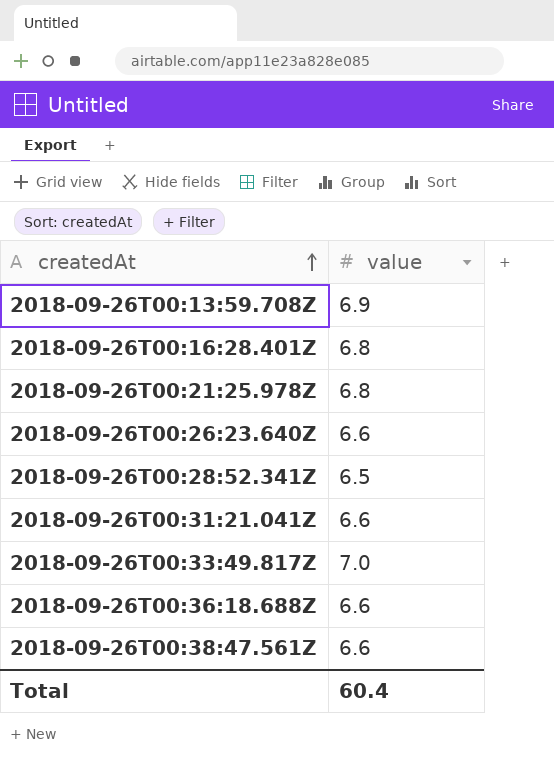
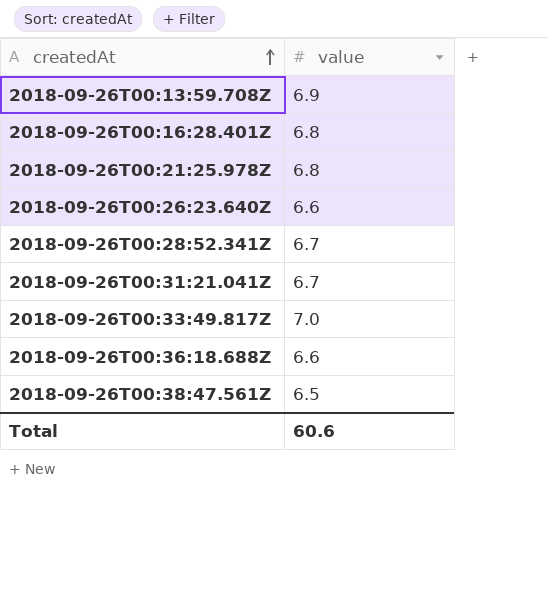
2018-09-26T00:28:52.341Z | value: 6.5 -> 6.7
2018-09-26T00:31:21.041Z | value: 6.6 -> 6.7
2018-09-26T00:38:47.561Z | value: 6.6 -> 6.5
Total | value: 60.4 -> 60.6

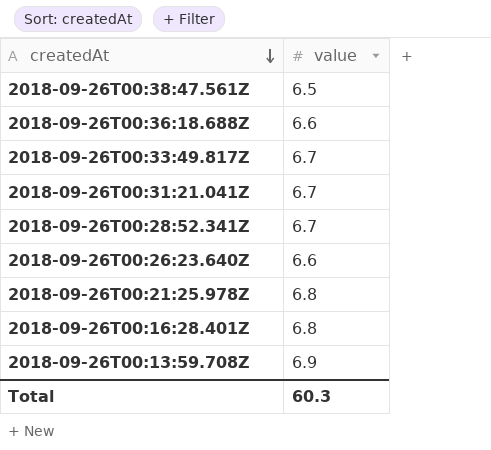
row order: createdAt ascending -> createdAt descending
2018-09-26T00:33:49.817Z | value: 7.0 -> 6.7
Total | value: 60.6 -> 60.3

